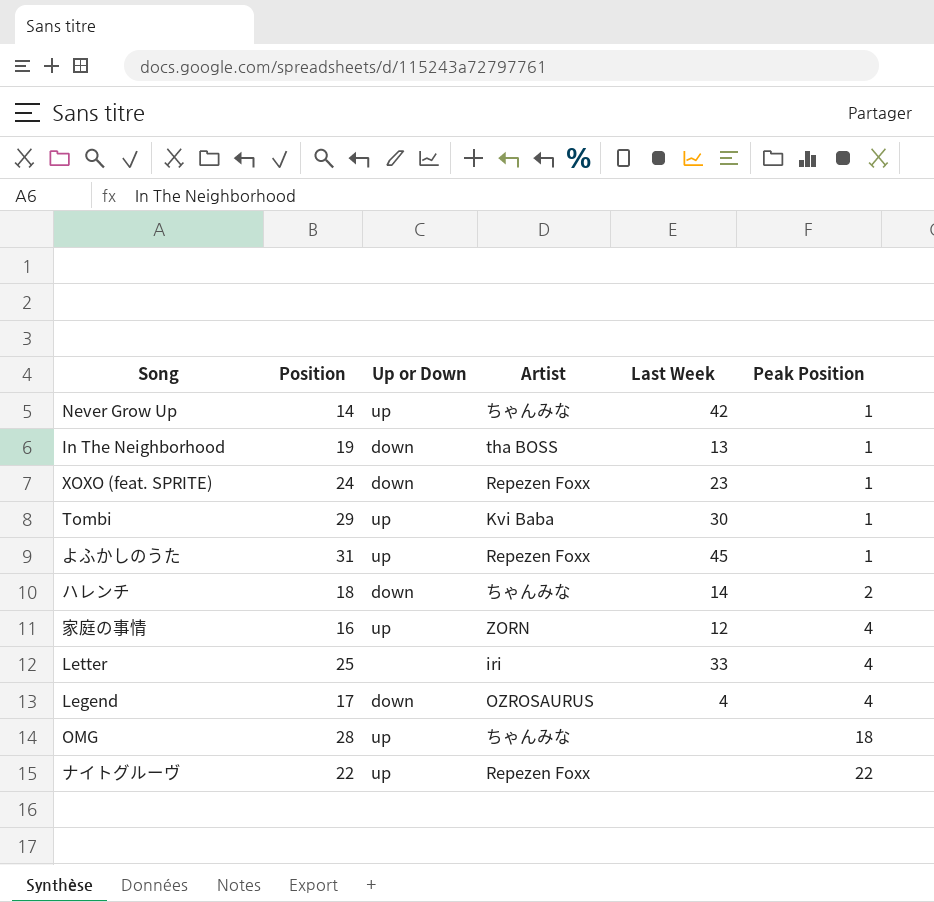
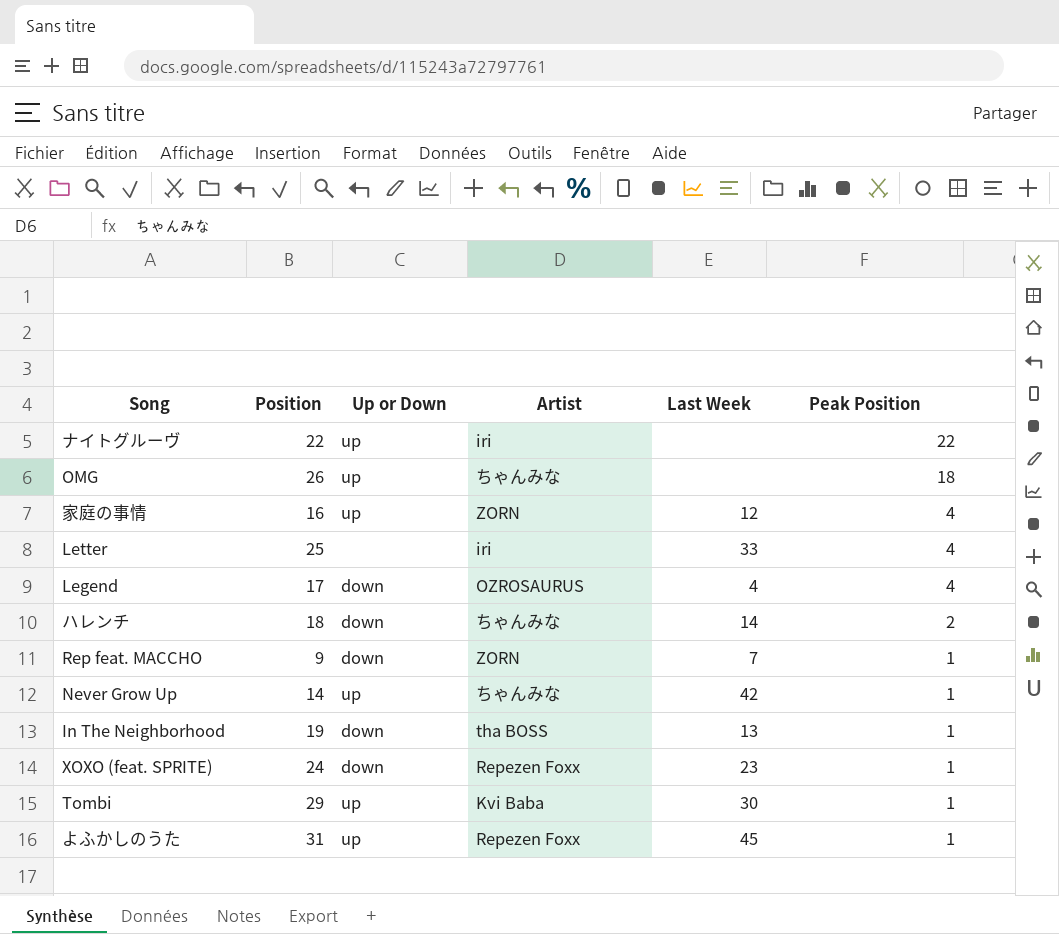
row order: Peak Position ascending -> Peak Position descending
ナイトグルーヴ | Artist: Repezen Foxx -> iri
OMG | Position: 28 -> 26
row Rep feat. MACCHO: none -> 9 | down | ZORN | 7 | 1

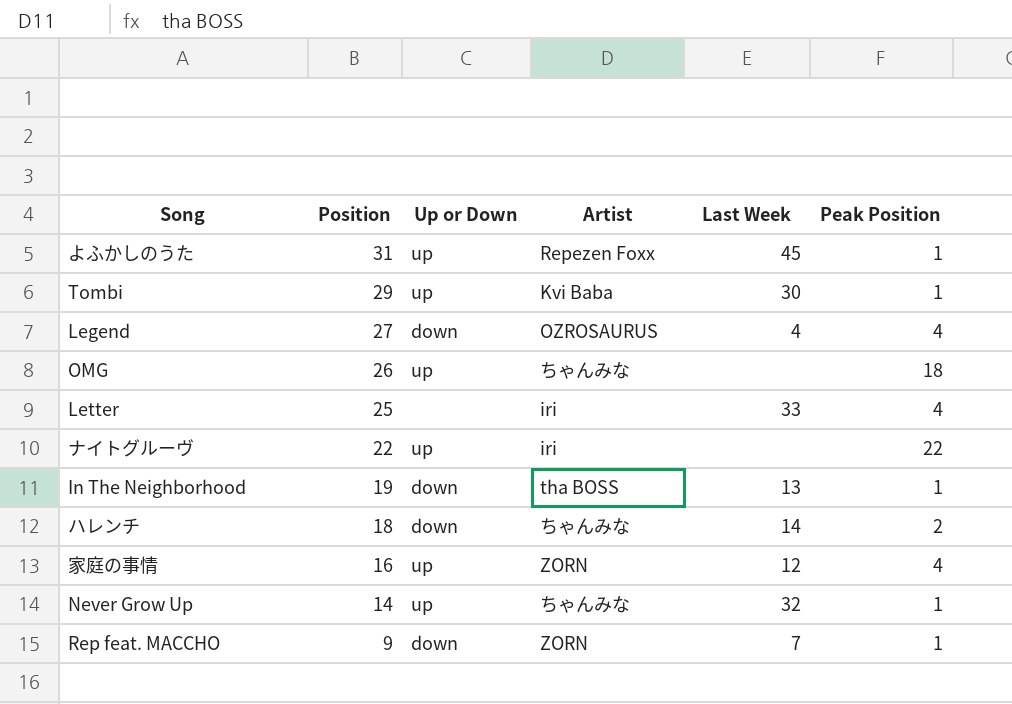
row order: Peak Position descending -> Position descending
row XOXO (feat. SPRITE): 24 | down | Repezen Foxx | 23 | 1 -> none
Legend | Position: 17 -> 27
Never Grow Up | Last Week: 42 -> 32

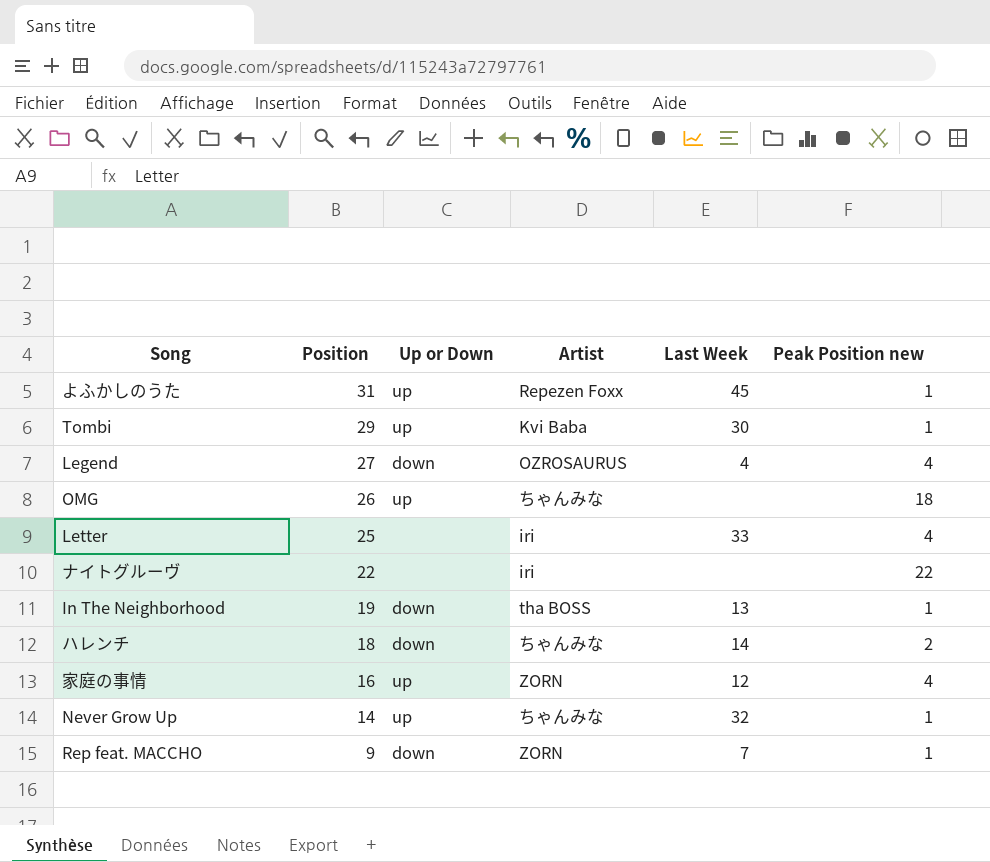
column name: Peak Position -> Peak Position new
ナイトグルーヴ | Up or Down: up -> none

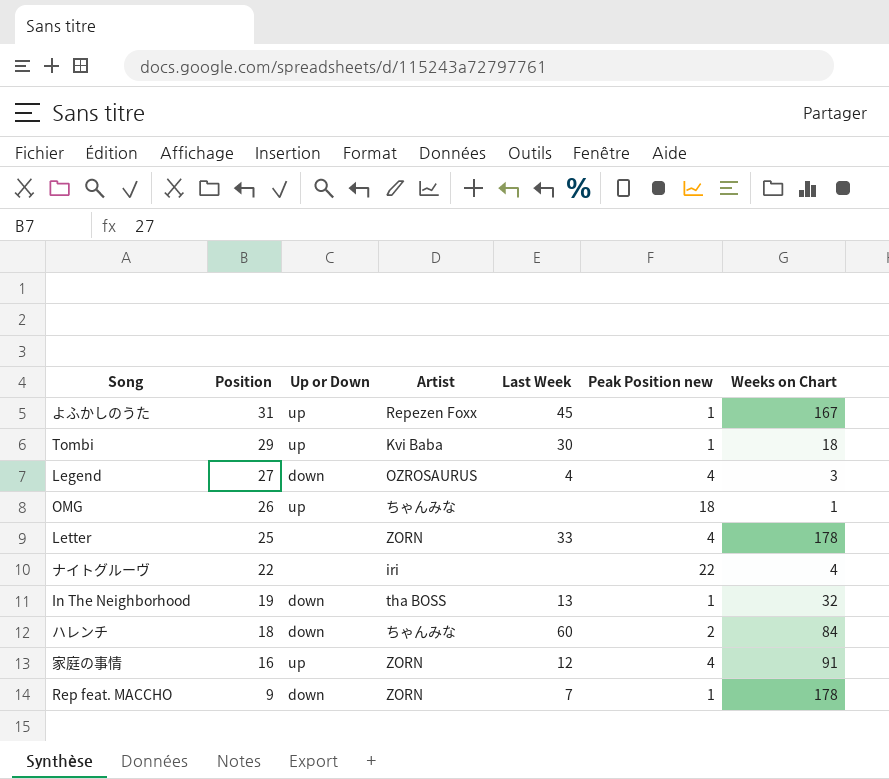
column Weeks on Chart | position: none -> 7
row Never Grow Up: 14 | up | ちゃんみな | 32 | 1 -> none
Letter | Artist: iri -> ZORN
ハレンチ | Last Week: 14 -> 60

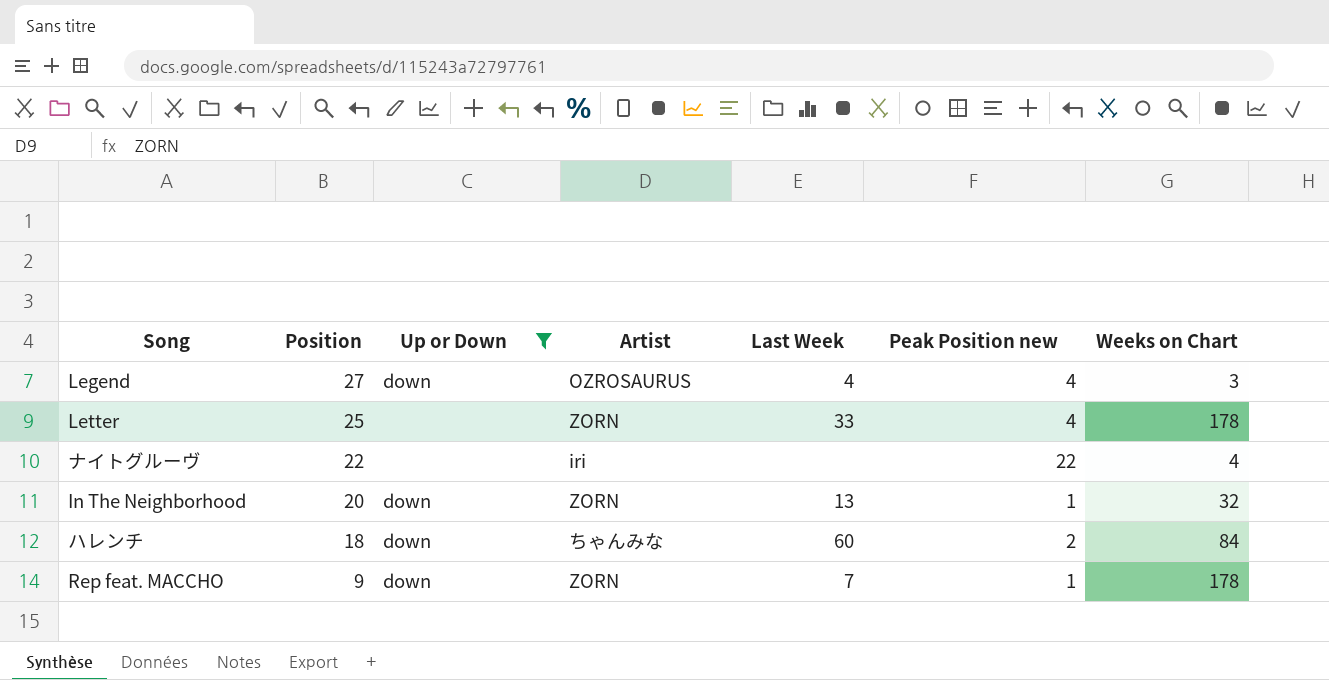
filter: none -> Up or Down != up
In The Neighborhood | Position: 19 -> 20
In The Neighborhood | Artist: tha BOSS -> ZORN

